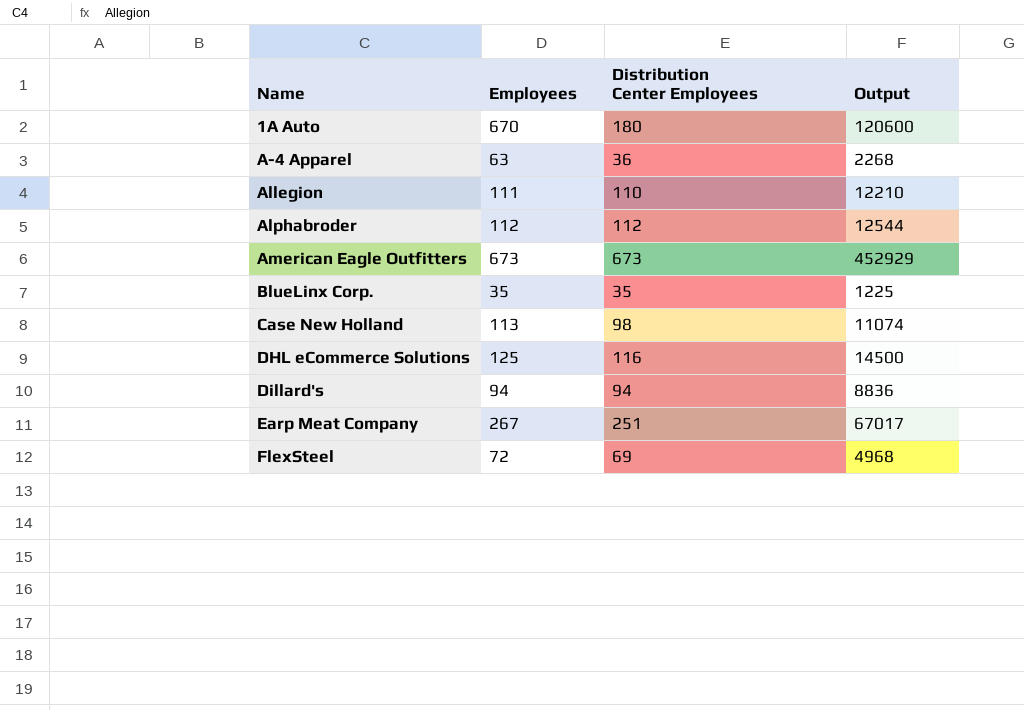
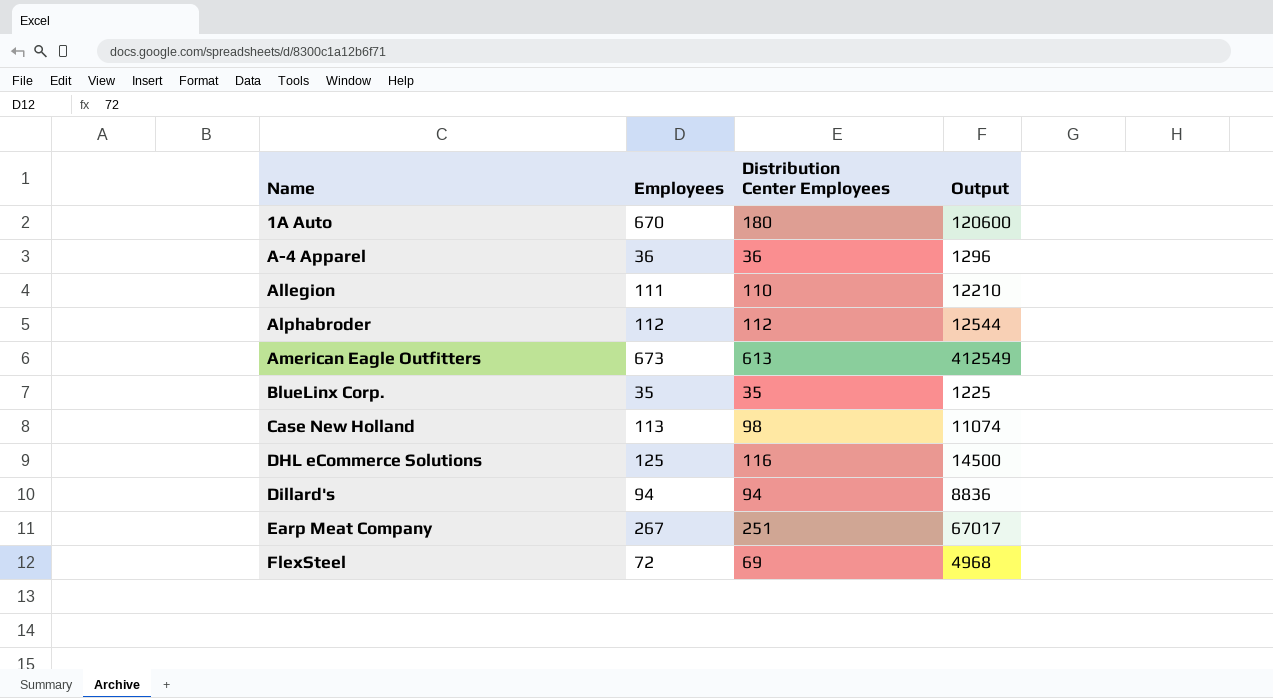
A-4 Apparel | Employees: 63 -> 36
A-4 Apparel | Output: 2268 -> 1296
American Eagle Outfitters | Distribution Center Employees: 673 -> 613
American Eagle Outfitters | Output: 452929 -> 412549

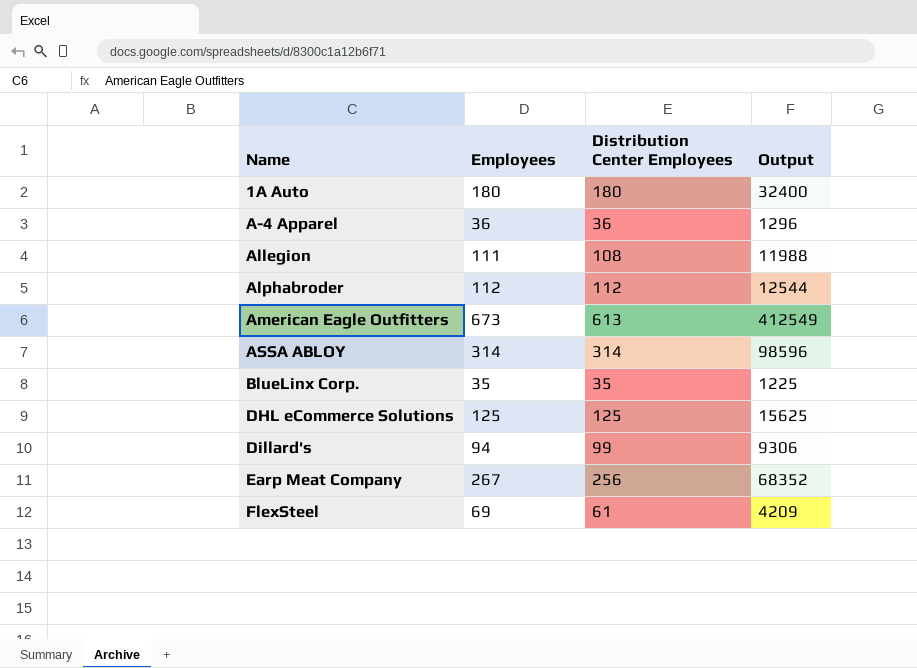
row Case New Holland: 113 | 98 | 11074 -> none
1A Auto | Employees: 670 -> 180
1A Auto | Output: 120600 -> 32400
Allegion | Distribution Center Employees: 110 -> 108
Allegion | Output: 12210 -> 11988
row ASSA ABLOY: none -> 314 | 314 | 98596
DHL eCommerce Solutions | Distribution Center Employees: 116 -> 125
DHL eCommerce Solutions | Output: 14500 -> 15625
Dillard's | Distribution Center Employees: 94 -> 99
Dillard's | Output: 8836 -> 9306
Earp Meat Company | Distribution Center Employees: 251 -> 256
Earp Meat Company | Output: 67017 -> 68352
FlexSteel | Employees: 72 -> 69
FlexSteel | Distribution Center Employees: 69 -> 61
FlexSteel | Output: 4968 -> 4209

